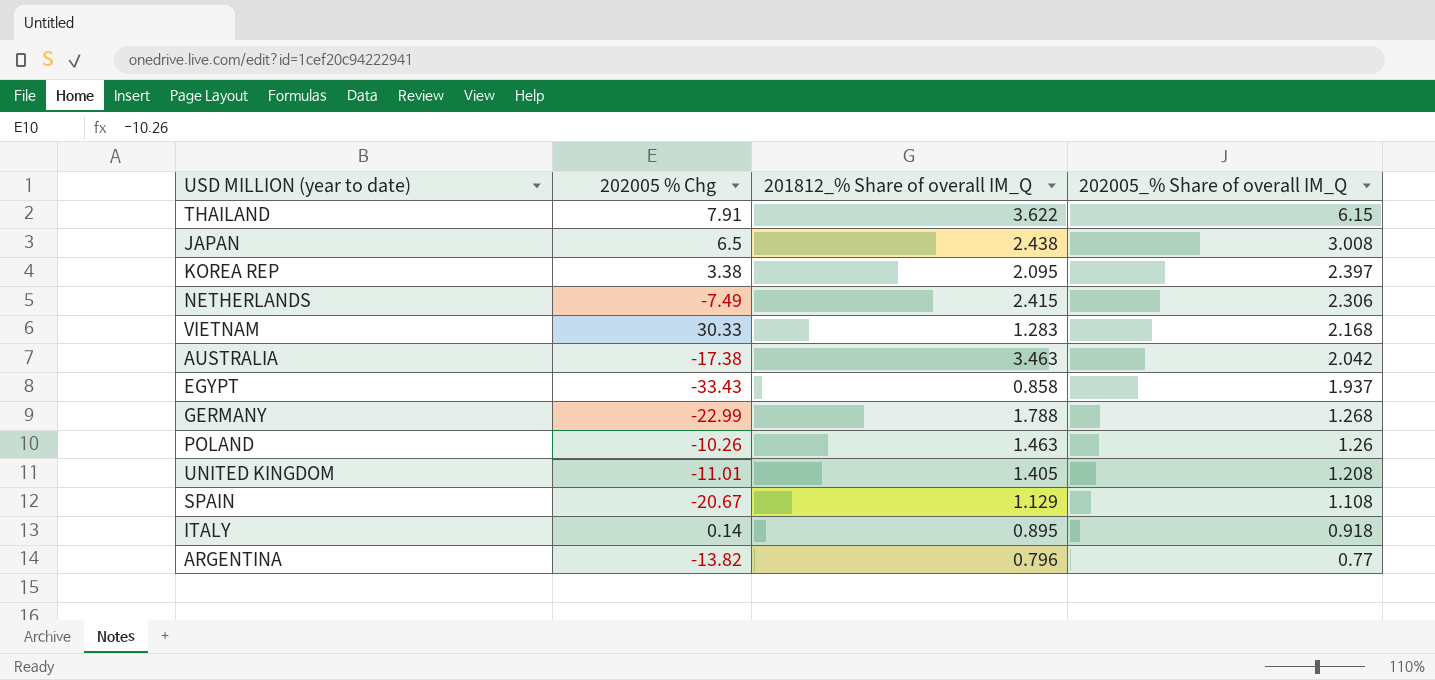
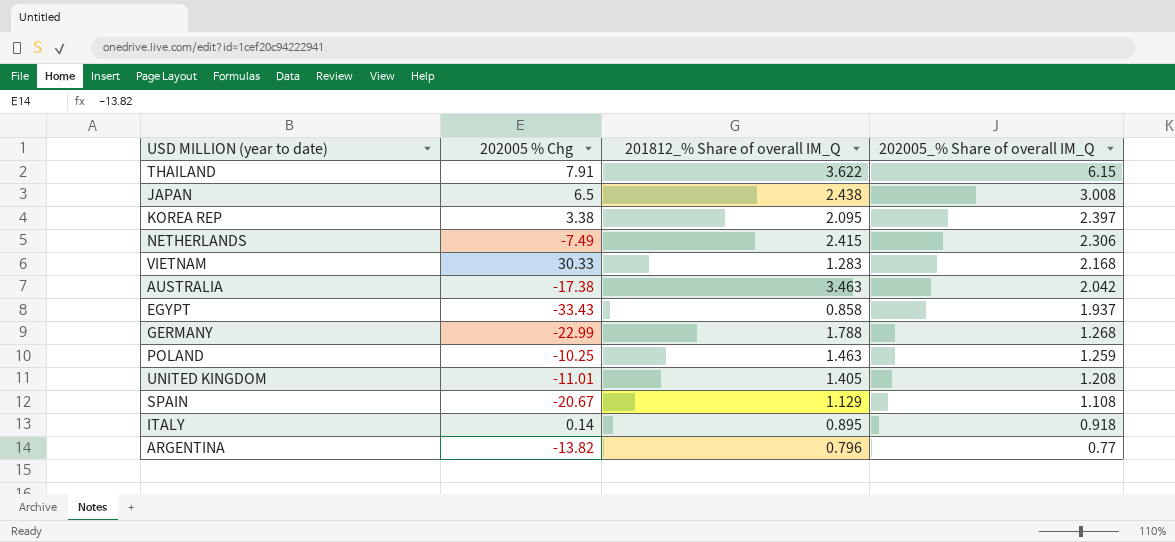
POLAND | 202005 % Chg: -10.26 -> -10.25
POLAND | 202005_% Share of overall IM_Q: 1.26 -> 1.259

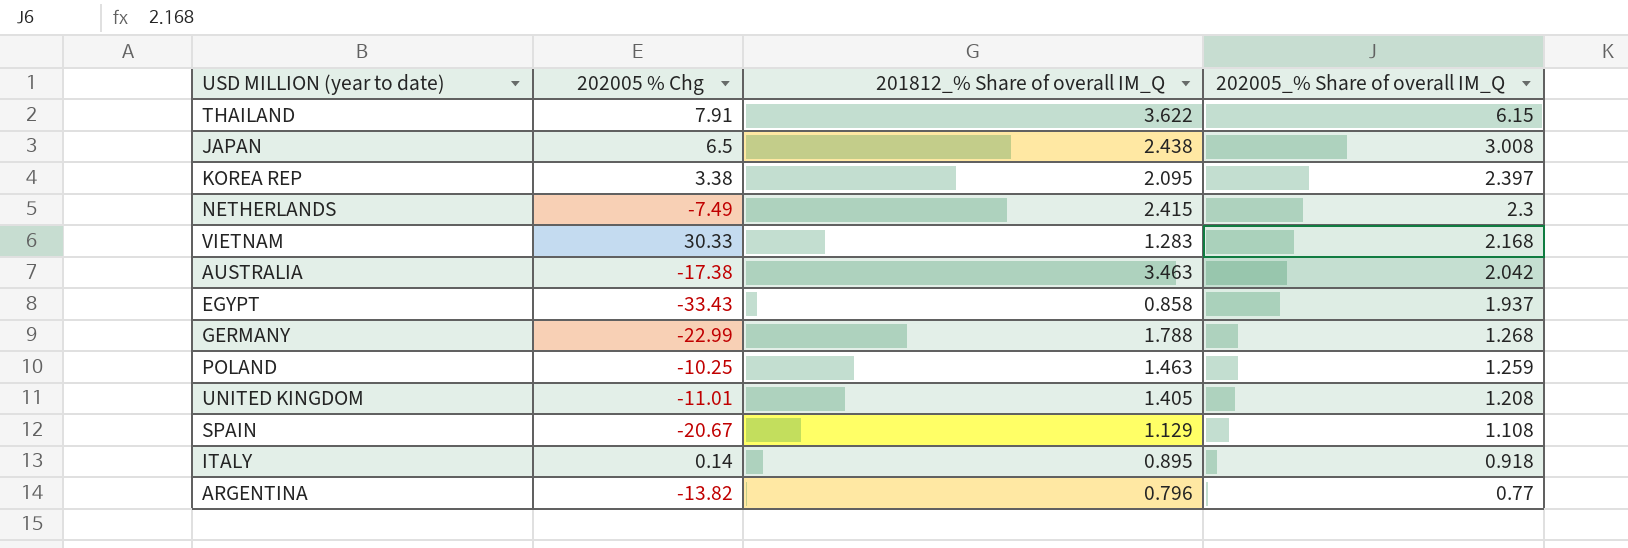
NETHERLANDS | 202005_% Share of overall IM_Q: 2.306 -> 2.3

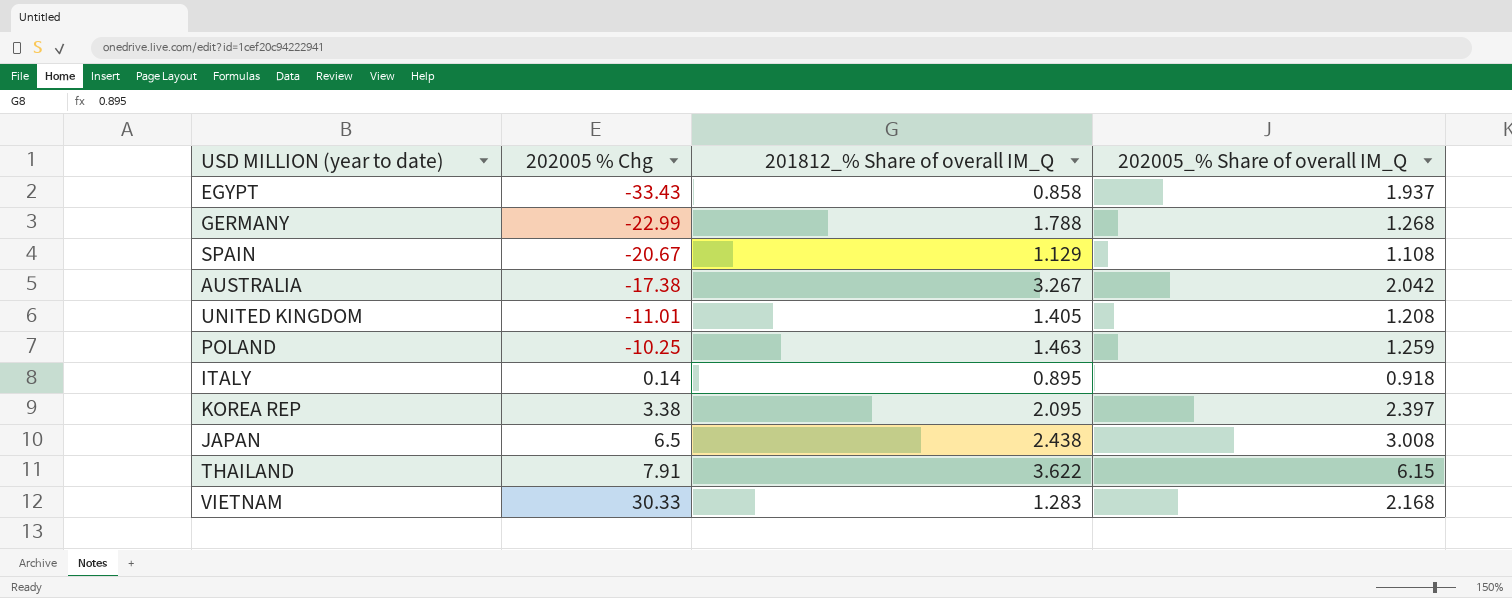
row order: 202005_% Share of overall IM_Q descending -> 202005 % Chg ascending
row NETHERLANDS: -7.49 | 2.415 | 2.3 -> none
row ARGENTINA: -13.82 | 0.796 | 0.77 -> none
AUSTRALIA | 201812_% Share of overall IM_Q: 3.463 -> 3.267

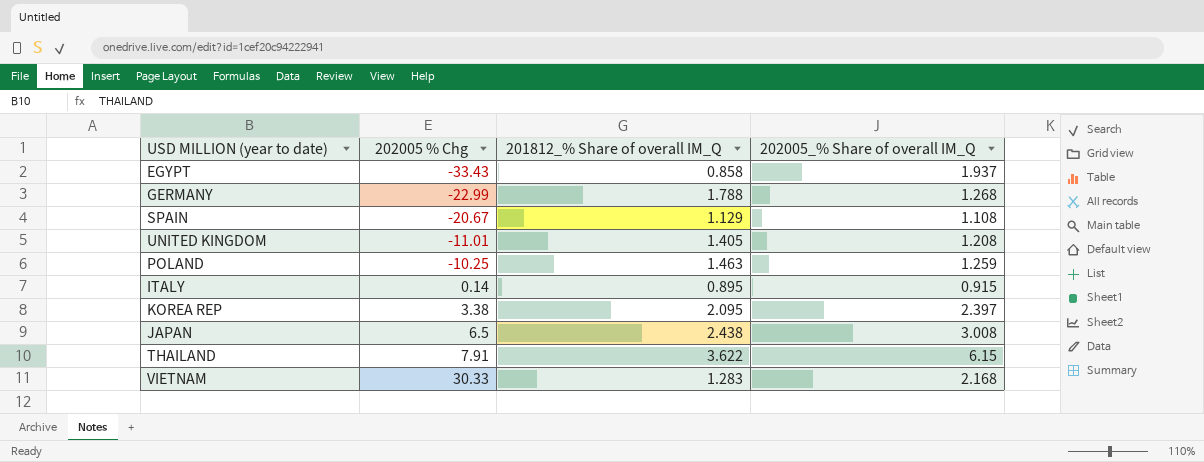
row AUSTRALIA: -17.38 | 3.267 | 2.042 -> none
ITALY | 202005_% Share of overall IM_Q: 0.918 -> 0.915

